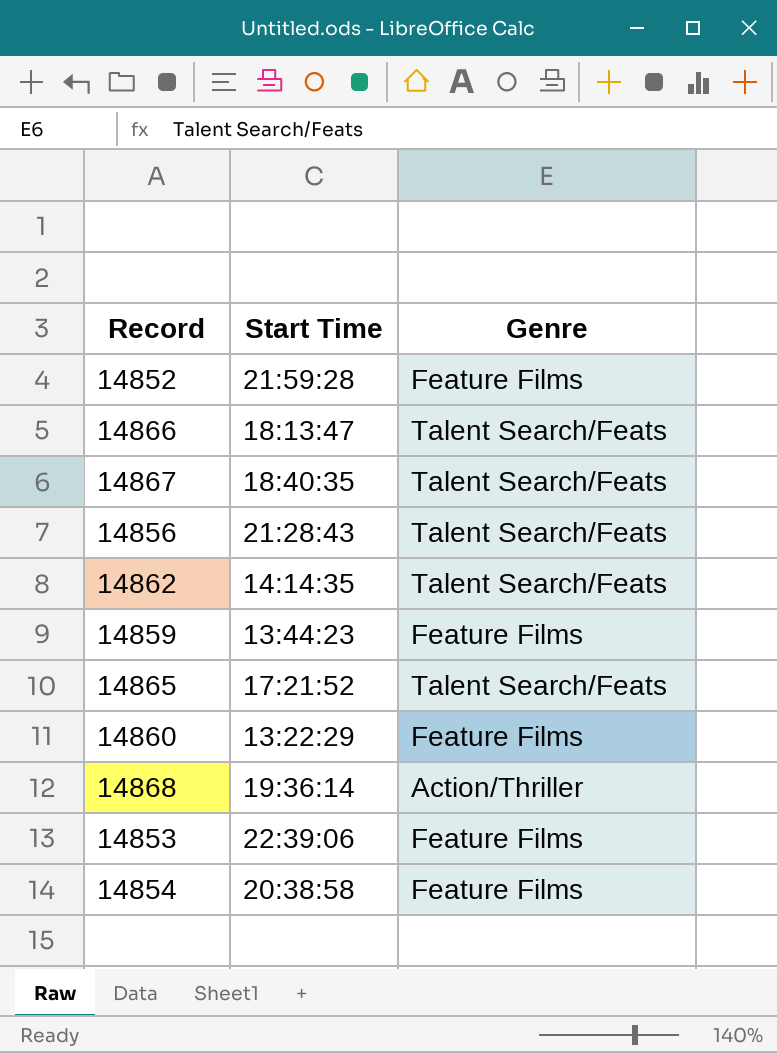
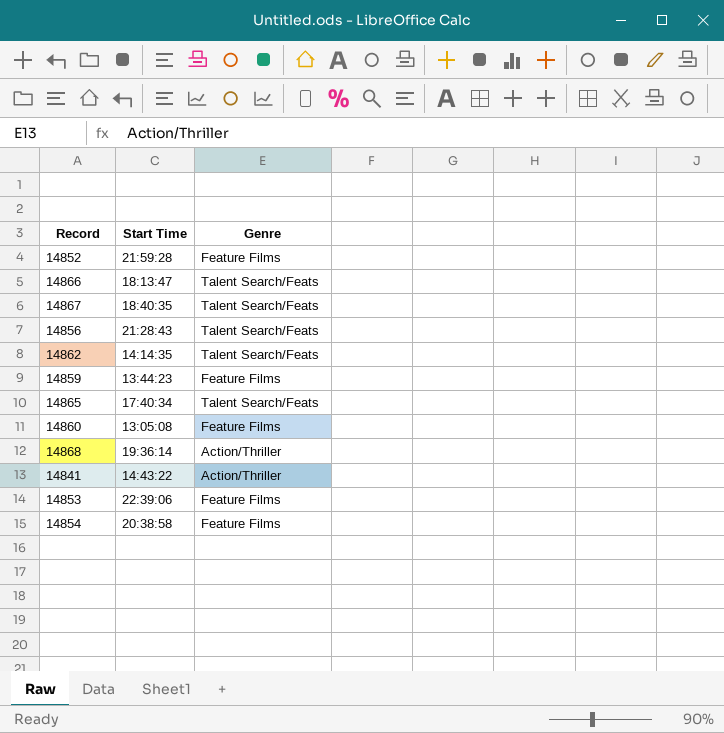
14865 | Start Time: 17:21:52 -> 17:40:34
14860 | Start Time: 13:22:29 -> 13:05:08
row 14841: none -> 14:43:22 | Action/Thriller

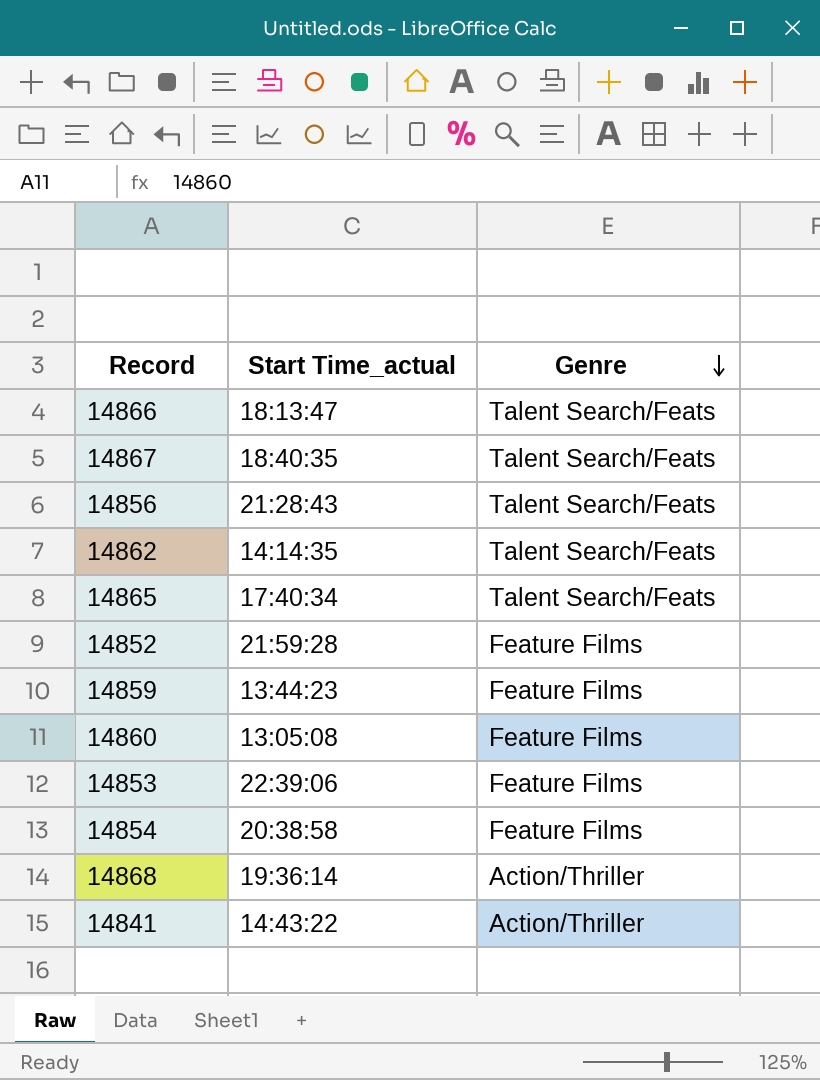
row order: none -> Genre descending
column name: Start Time -> Start Time_actual

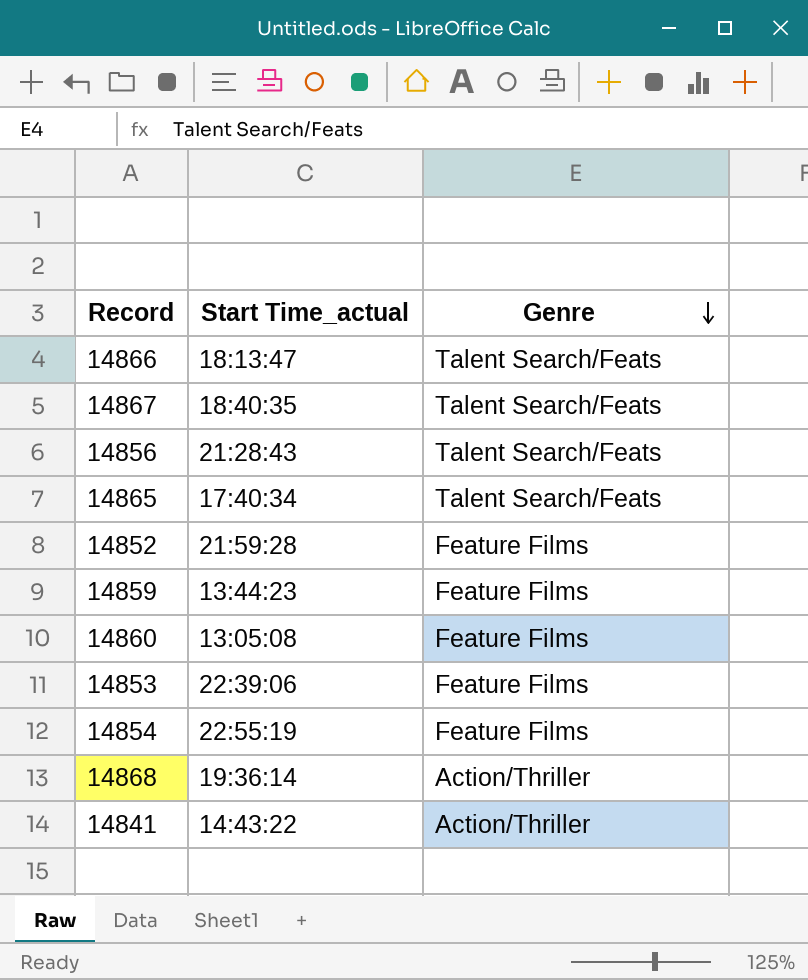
row 14862: 14:14:35 | Talent Search/Feats -> none
14854 | Start Time_actual: 20:38:58 -> 22:55:19

